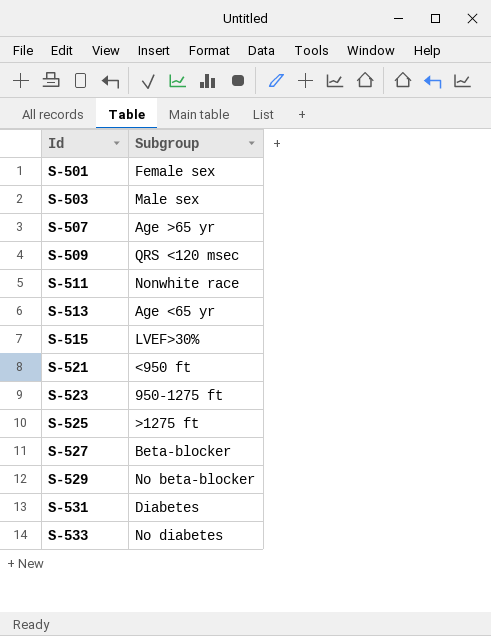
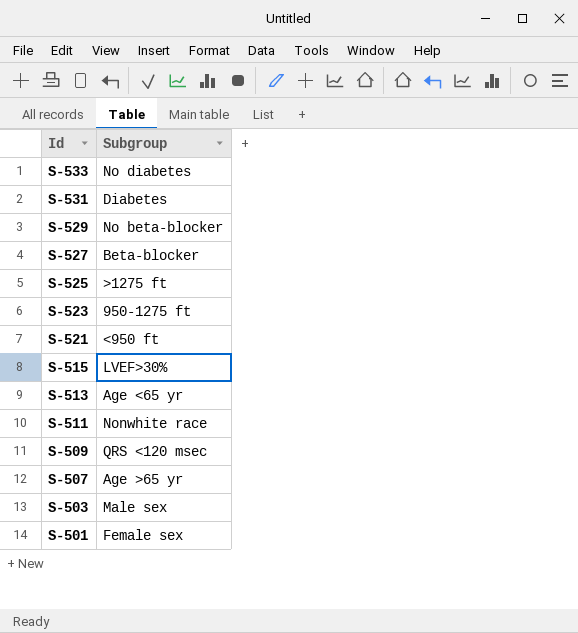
row order: Id ascending -> Id descending

